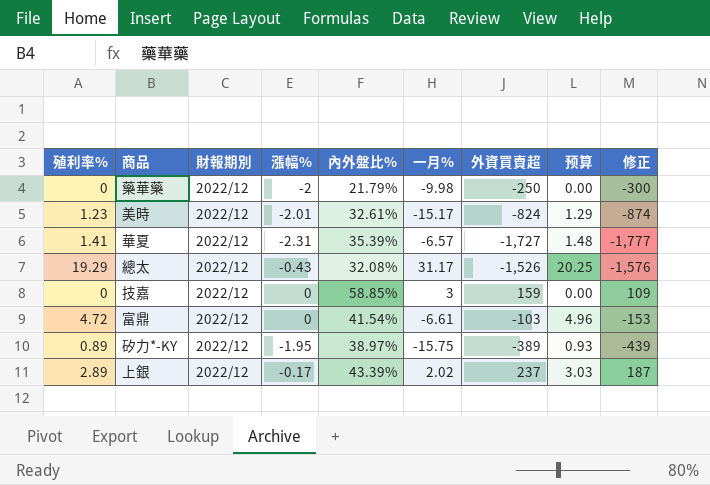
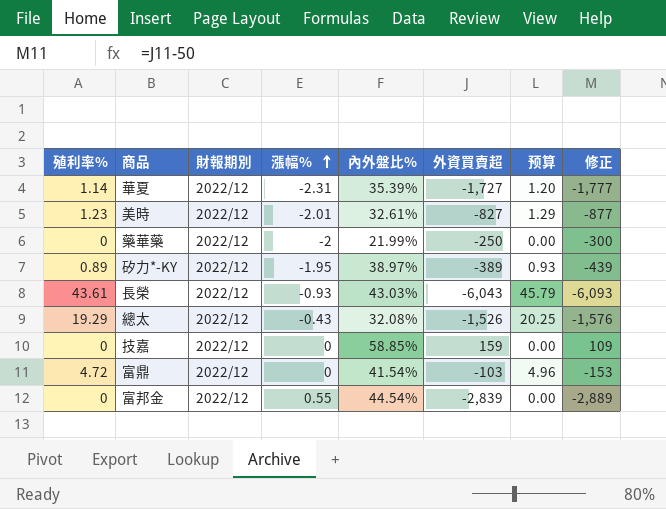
row order: none -> 漲幅% ascending
column 一月% | position: 6 -> none
row 上銀: 2.89 | 2022/12 | -0.17 | 43.39% | 2.02 | 237 | 3.03 | 187 -> none
華夏 | 殖利率%: 1.41 -> 1.14
華夏 | 预算: 1.48 -> 1.20
美時 | 外資買賣超: -824 -> -827
美時 | 修正: -874 -> -877
藥華藥 | 內外盤比%: 21.79% -> 21.99%
row 長榮: none -> 43.61 | 2022/12 | -0.93 | 43.03% | -6,043 | 45.79 | -6,093
row 富邦金: none -> 0 | 2022/12 | 0.55 | 44.54% | -2,839 | 0.00 | -2,889

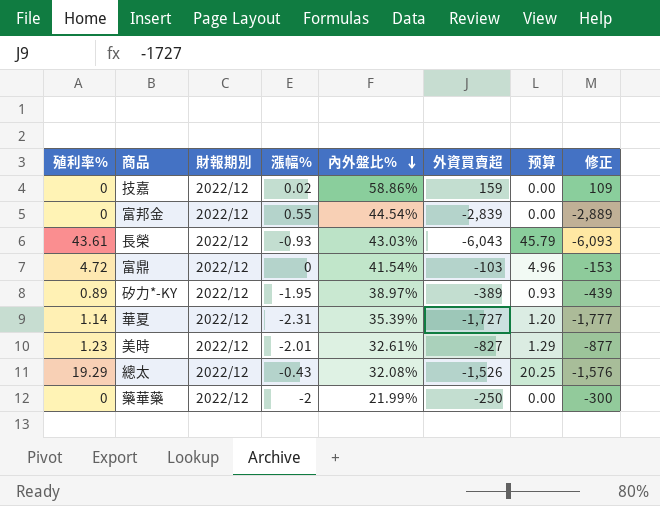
row order: 漲幅% ascending -> 內外盤比% descending
技嘉 | 漲幅%: 0 -> 0.02
技嘉 | 內外盤比%: 58.85% -> 58.86%

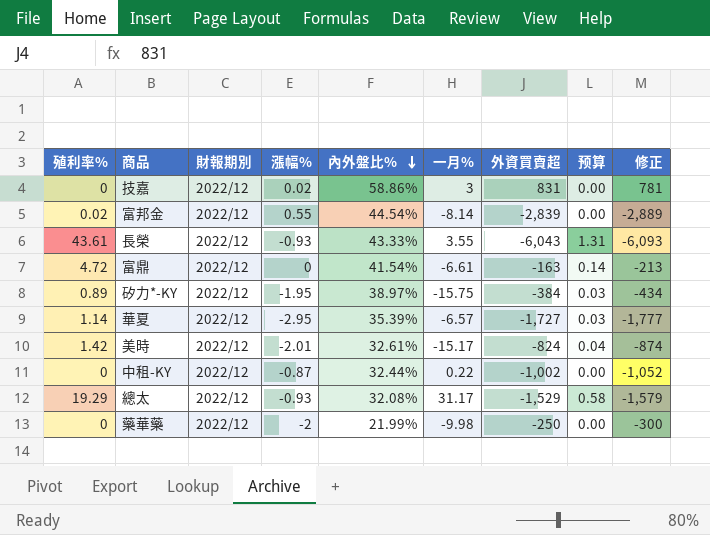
column 一月% | position: none -> 6
column 预算 | formula: [殖利率%] * 1.05 -> [殖利率%] * 0.03
技嘉 | 外資買賣超: 159 -> 831
技嘉 | 修正: 109 -> 781
富邦金 | 殖利率%: 0 -> 0.02
長榮 | 內外盤比%: 43.03% -> 43.33%
富鼎 | 外資買賣超: -103 -> -163
富鼎 | 修正: -153 -> -213
矽力*-KY | 外資買賣超: -389 -> -384
矽力*-KY | 修正: -439 -> -434
華夏 | 漲幅%: -2.31 -> -2.95
美時 | 殖利率%: 1.23 -> 1.42
美時 | 外資買賣超: -827 -> -824
美時 | 修正: -877 -> -874
row 中租-KY: none -> 0 | 2022/12 | -0.87 | 32.44% | 0.22 | -1,002 | 0.00 | -1,052
總太 | 漲幅%: -0.43 -> -0.93
總太 | 外資買賣超: -1,526 -> -1,529
總太 | 修正: -1,576 -> -1,579

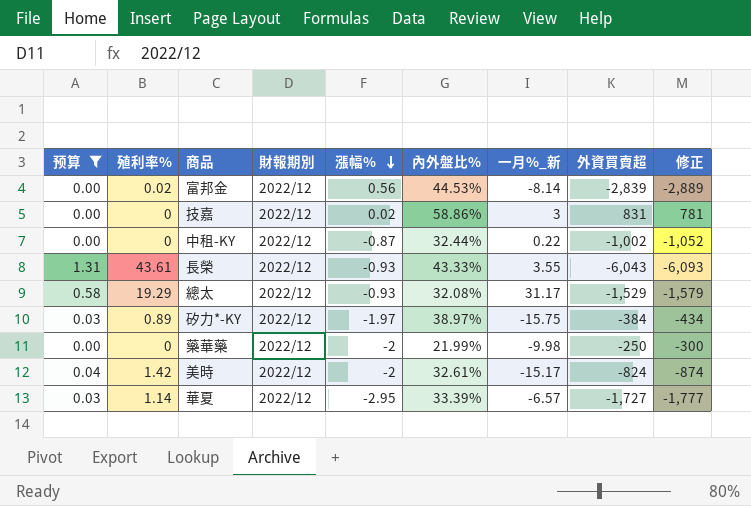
filter: none -> 预算 != 0.14
row order: 內外盤比% descending -> 漲幅% descending
column 预算 | position: 8 -> 1
column name: 一月% -> 一月%_新
富邦金 | 漲幅%: 0.55 -> 0.56
富邦金 | 內外盤比%: 44.54% -> 44.53%
矽力*-KY | 漲幅%: -1.95 -> -1.97
美時 | 漲幅%: -2.01 -> -2
華夏 | 內外盤比%: 35.39% -> 33.39%

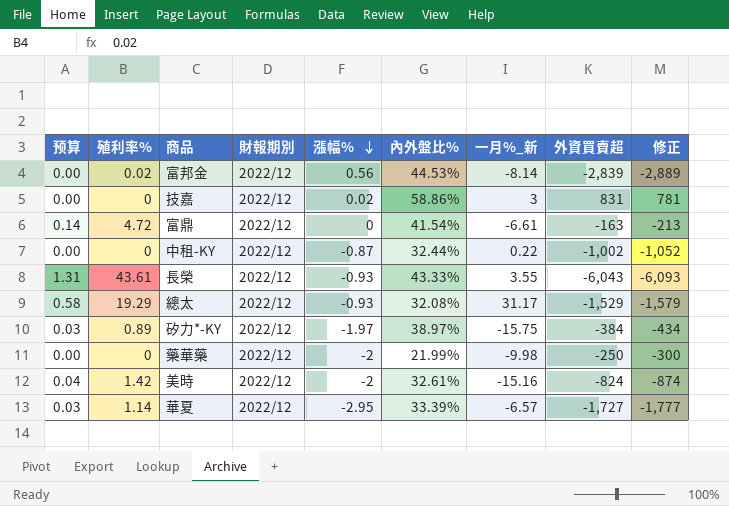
filter: 预算 != 0.14 -> none
美時 | 一月%_新: -15.17 -> -15.16

